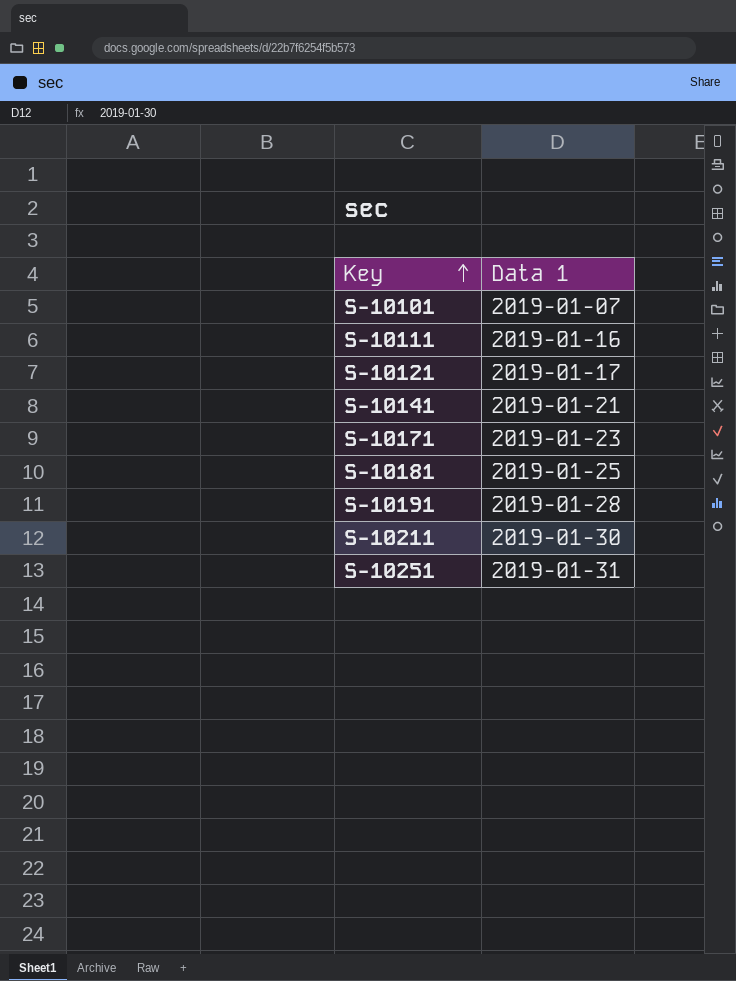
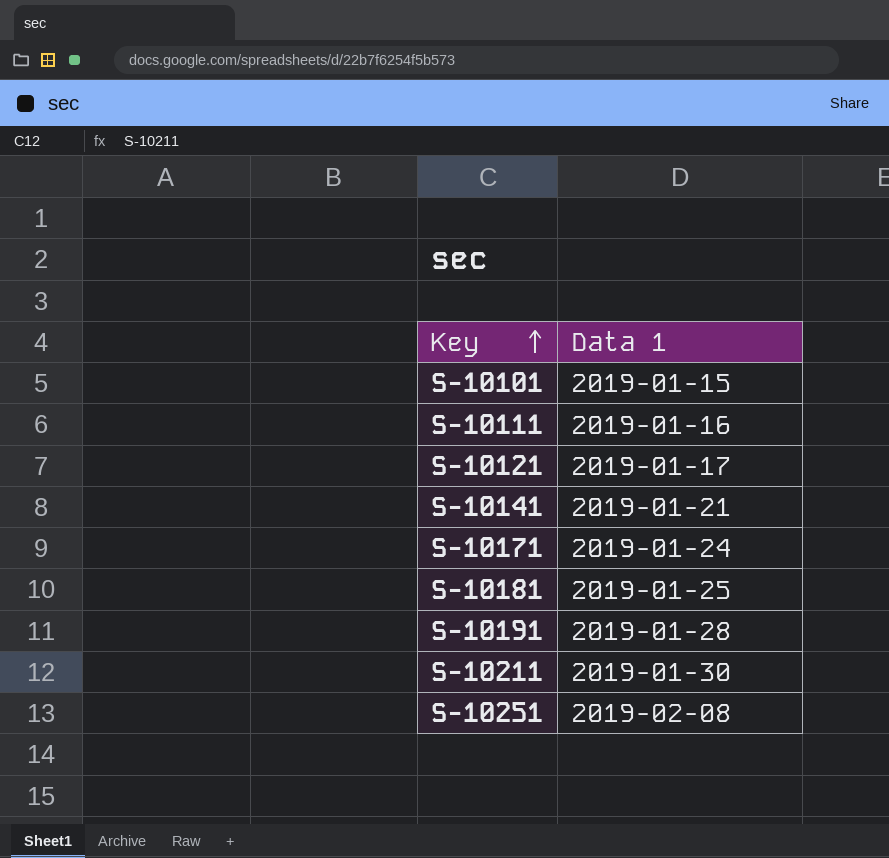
S-10101 | Data 1: 2019-01-07 -> 2019-01-15
S-10171 | Data 1: 2019-01-23 -> 2019-01-24
S-10251 | Data 1: 2019-01-31 -> 2019-02-08

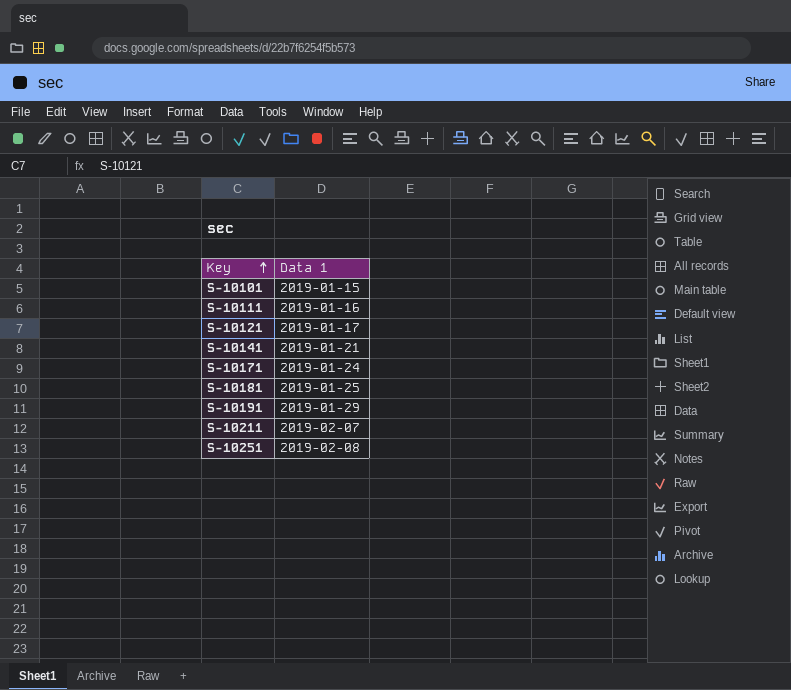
S-10191 | Data 1: 2019-01-28 -> 2019-01-29
S-10211 | Data 1: 2019-01-30 -> 2019-02-07

